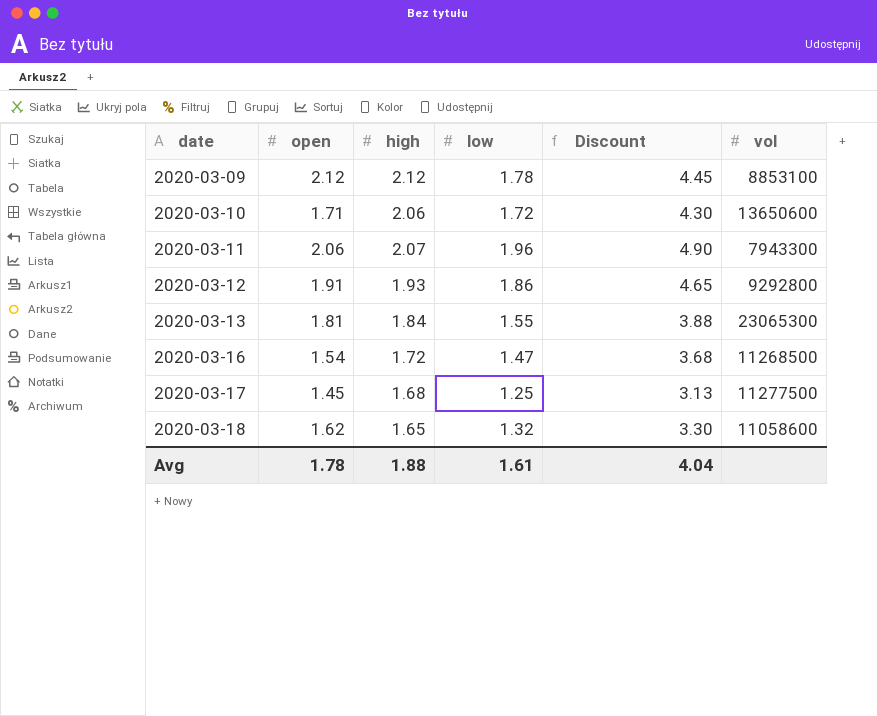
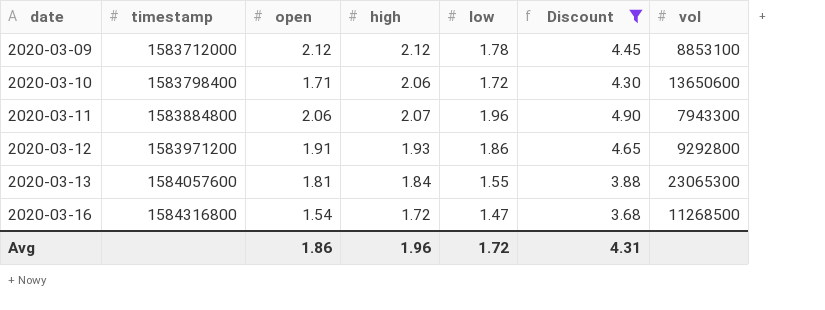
filter: none -> Discount >= 3.68
column timestamp | position: none -> 2
Avg | open: 1.78 -> 1.86
Avg | high: 1.88 -> 1.96
Avg | low: 1.61 -> 1.72
Avg | Discount: 4.04 -> 4.31

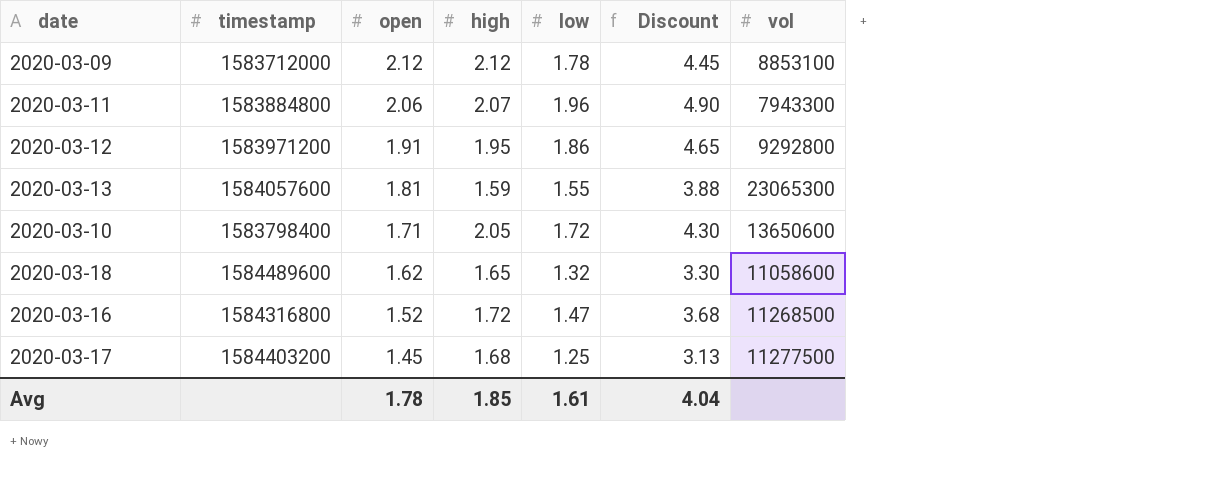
filter: Discount >= 3.68 -> none
row order: date ascending -> open descending
2020-03-12 | high: 1.93 -> 1.95
2020-03-13 | high: 1.84 -> 1.59
2020-03-10 | high: 2.06 -> 2.05
2020-03-16 | open: 1.54 -> 1.52
Avg | open: 1.86 -> 1.78
Avg | high: 1.96 -> 1.85
Avg | low: 1.72 -> 1.61
Avg | Discount: 4.31 -> 4.04

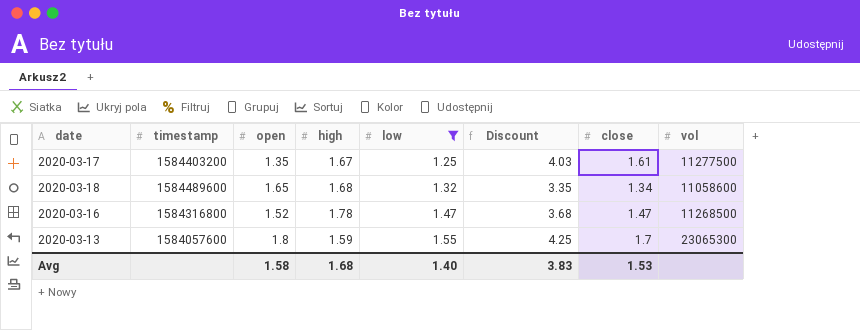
filter: none -> low <= 1.55
row order: open descending -> low ascending
column Discount | formula: [low] * 2.5 -> [close] * 2.5
column close | position: none -> 7
2020-03-17 | open: 1.45 -> 1.35
2020-03-17 | high: 1.68 -> 1.67
2020-03-18 | open: 1.62 -> 1.65
2020-03-18 | high: 1.65 -> 1.68
2020-03-16 | high: 1.72 -> 1.78
2020-03-13 | open: 1.81 -> 1.8
Avg | open: 1.78 -> 1.58
Avg | high: 1.85 -> 1.68
Avg | low: 1.61 -> 1.40
Avg | Discount: 4.04 -> 3.83

